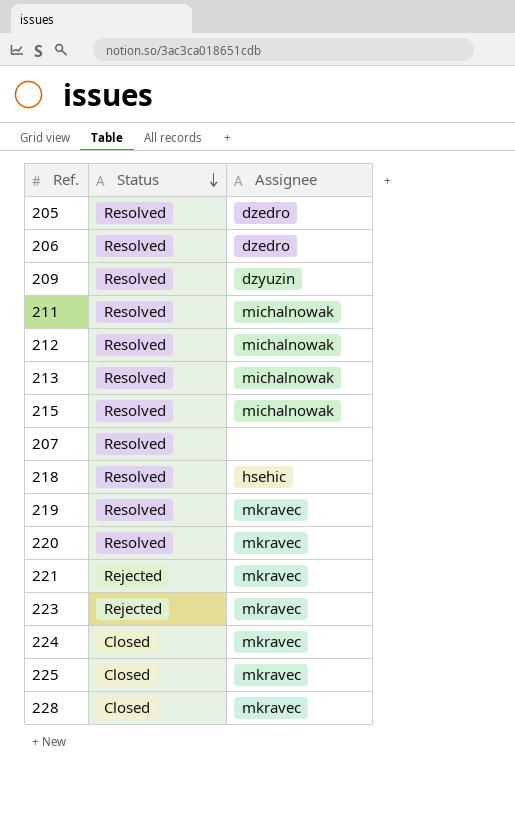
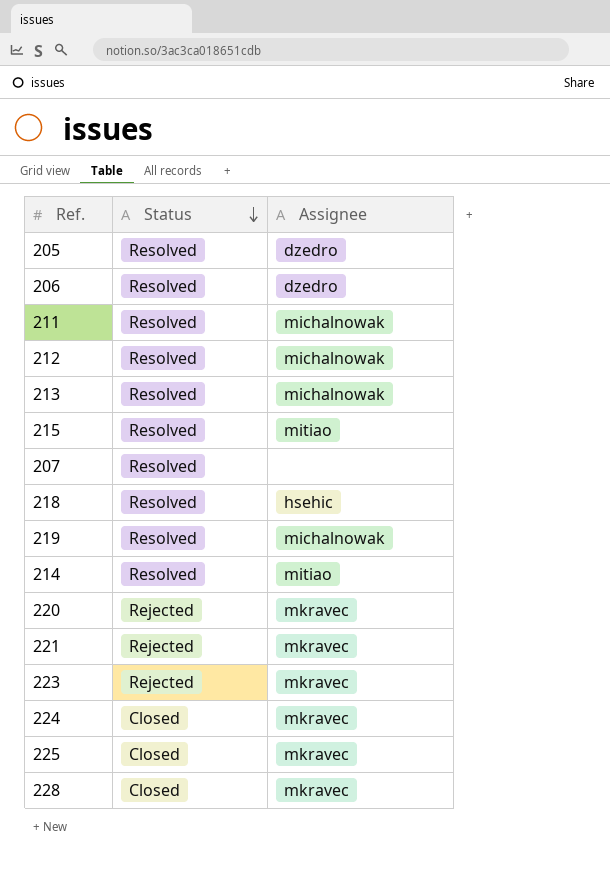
row 209: Resolved | dzyuzin -> none
215 | Assignee: michalnowak -> mitiao
219 | Assignee: mkravec -> michalnowak
row 214: none -> Resolved | mitiao
220 | Status: Resolved -> Rejected

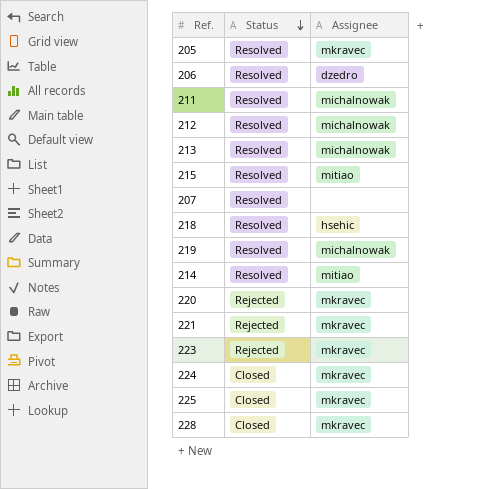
205 | Assignee: dzedro -> mkravec

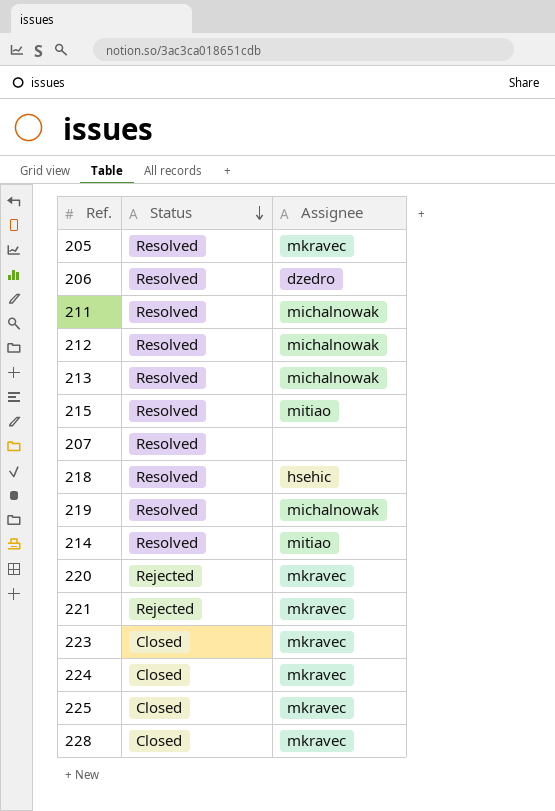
223 | Status: Rejected -> Closed

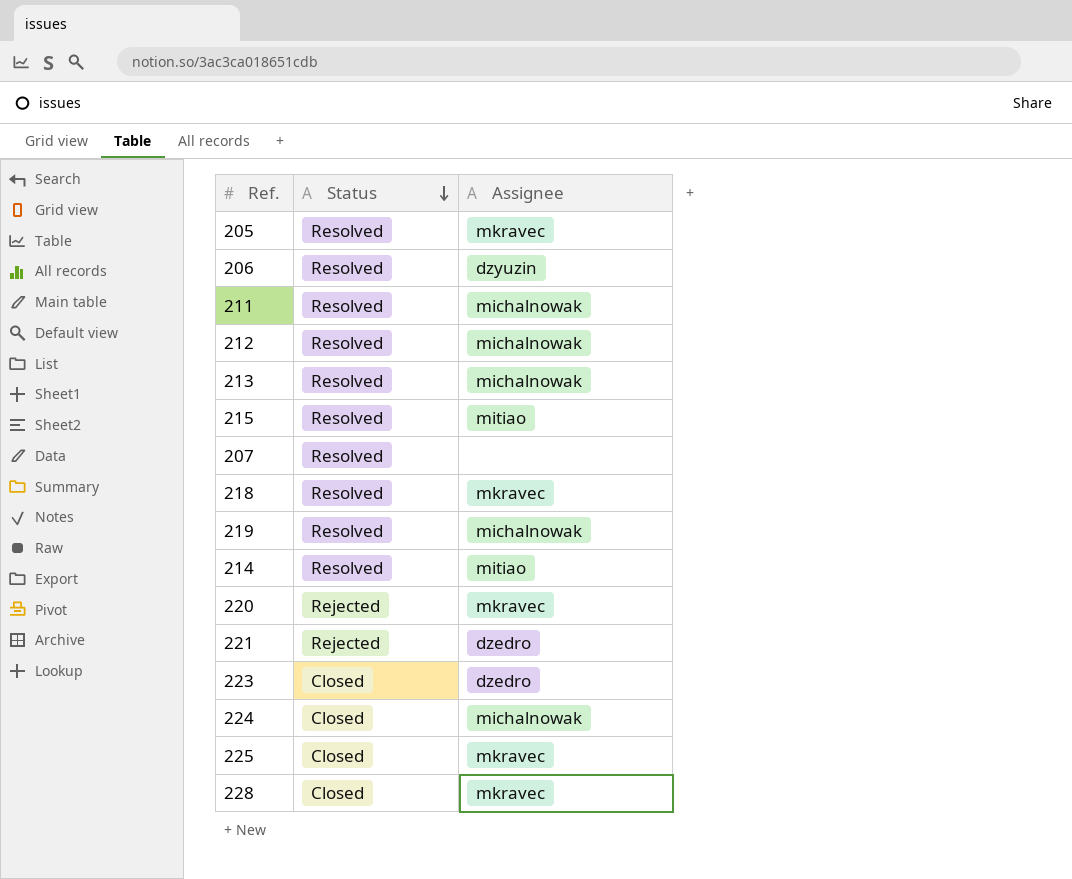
206 | Assignee: dzedro -> dzyuzin
218 | Assignee: hsehic -> mkravec
221 | Assignee: mkravec -> dzedro
223 | Assignee: mkravec -> dzedro
224 | Assignee: mkravec -> michalnowak

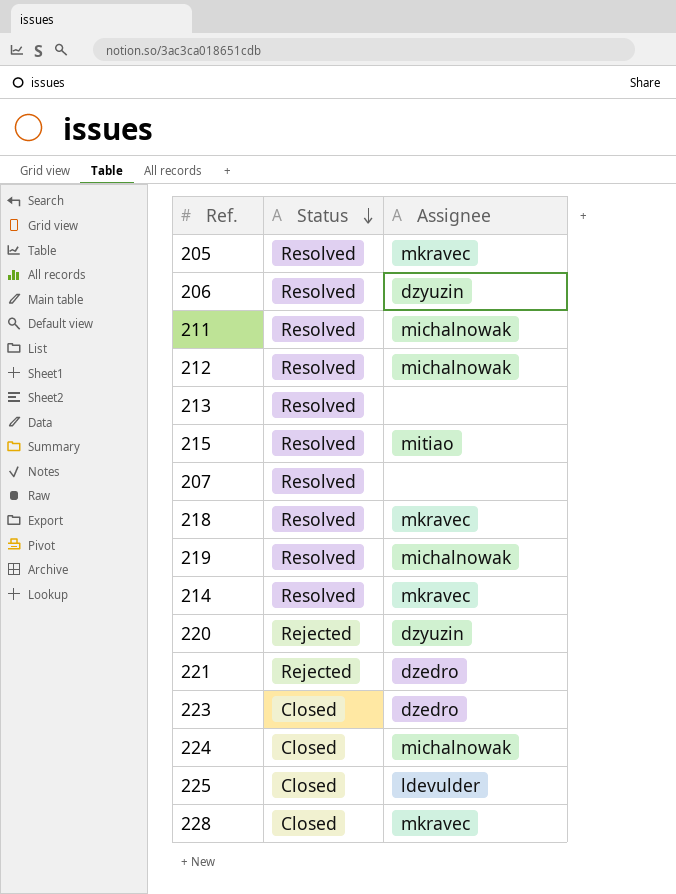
213 | Assignee: michalnowak -> none
214 | Assignee: mitiao -> mkravec
220 | Assignee: mkravec -> dzyuzin
225 | Assignee: mkravec -> ldevulder

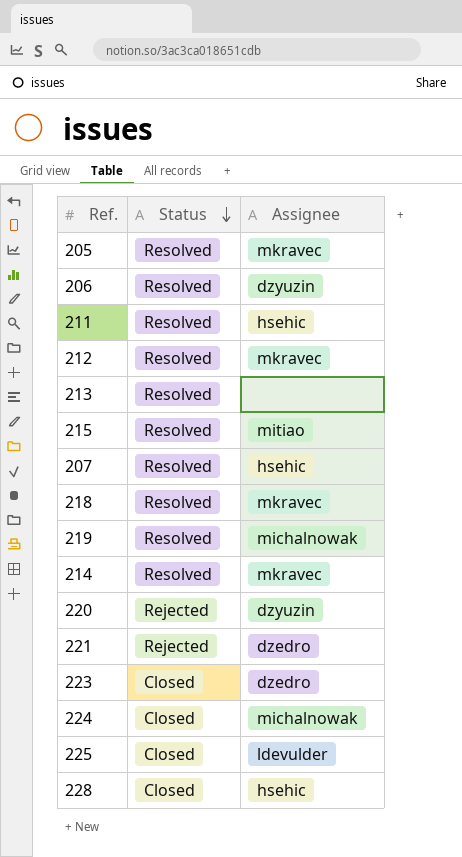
211 | Assignee: michalnowak -> hsehic
212 | Assignee: michalnowak -> mkravec
207 | Assignee: none -> hsehic
228 | Assignee: mkravec -> hsehic

